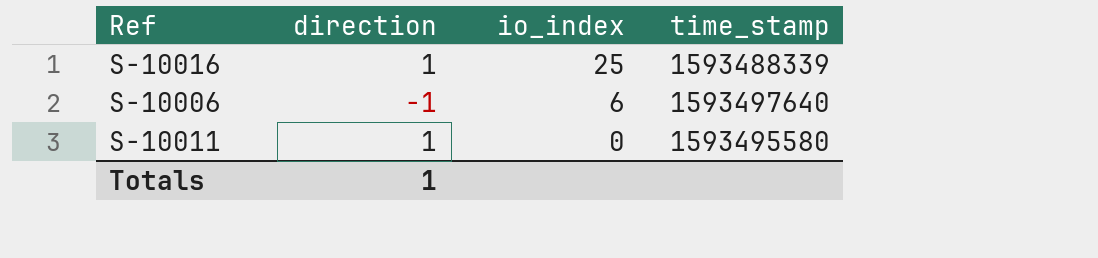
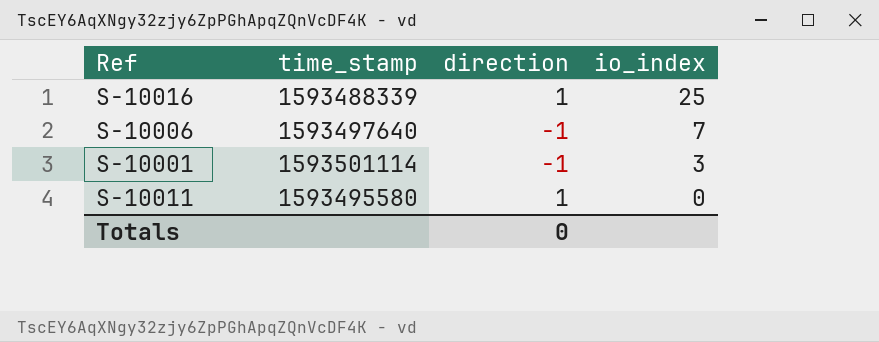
column time_stamp | position: 4 -> 2
S-10006 | io_index: 6 -> 7
row S-10001: none -> 1593501114 | -1 | 3
Totals | direction: 1 -> 0

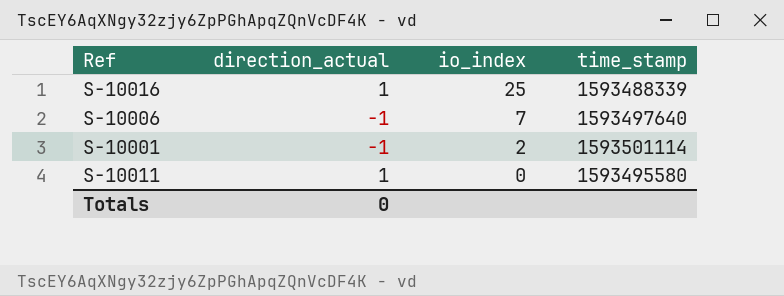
column name: direction -> direction_actual
column time_stamp | position: 2 -> 4
S-10001 | io_index: 3 -> 2

